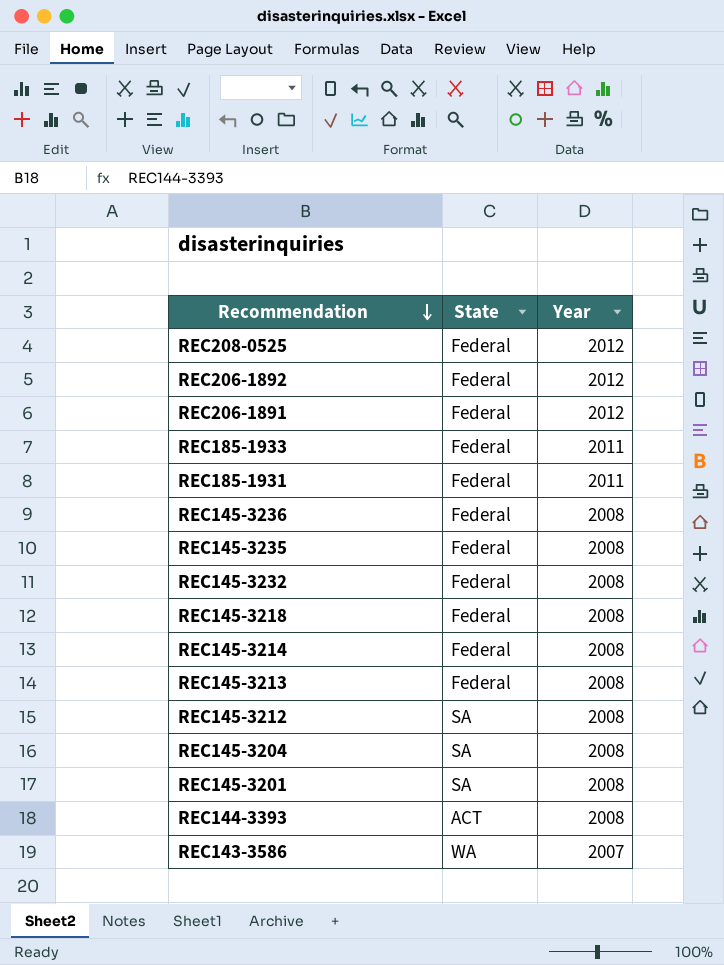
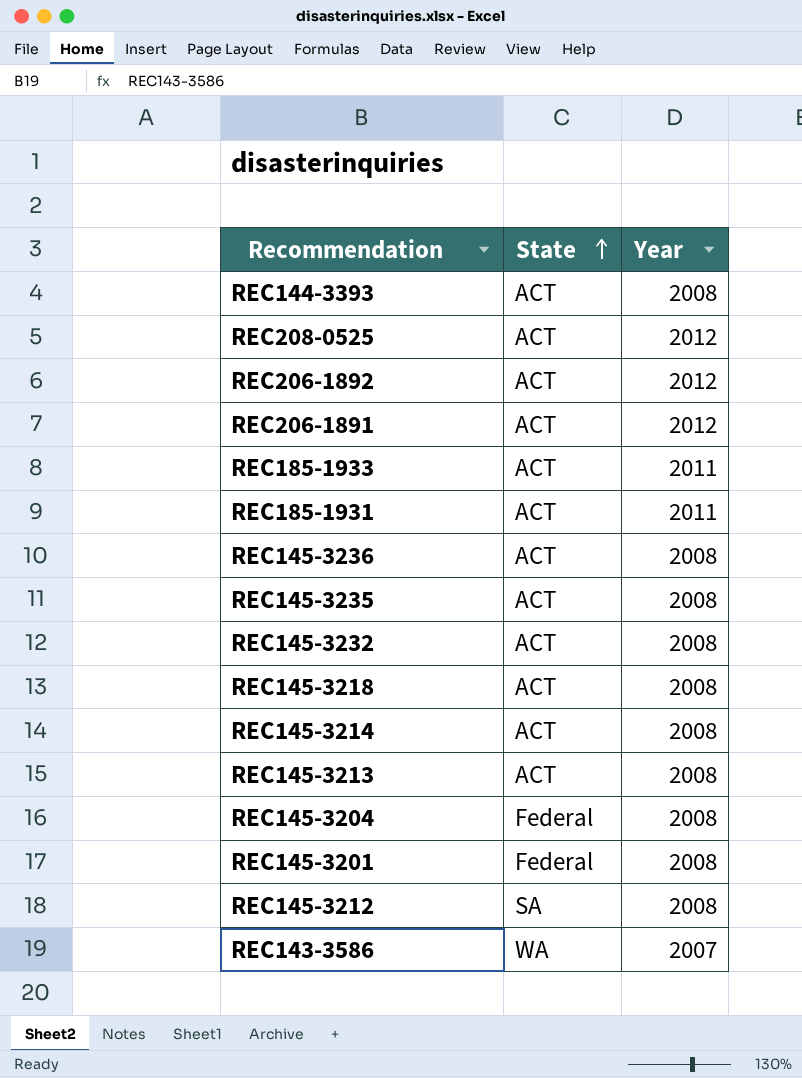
row order: Recommendation descending -> State ascending
REC208-0525 | State: Federal -> ACT
REC206-1892 | State: Federal -> ACT
REC206-1891 | State: Federal -> ACT
REC185-1933 | State: Federal -> ACT
REC185-1931 | State: Federal -> ACT
REC145-3236 | State: Federal -> ACT
REC145-3235 | State: Federal -> ACT
REC145-3232 | State: Federal -> ACT
REC145-3218 | State: Federal -> ACT
REC145-3214 | State: Federal -> ACT
REC145-3213 | State: Federal -> ACT
REC145-3204 | State: SA -> Federal
REC145-3201 | State: SA -> Federal

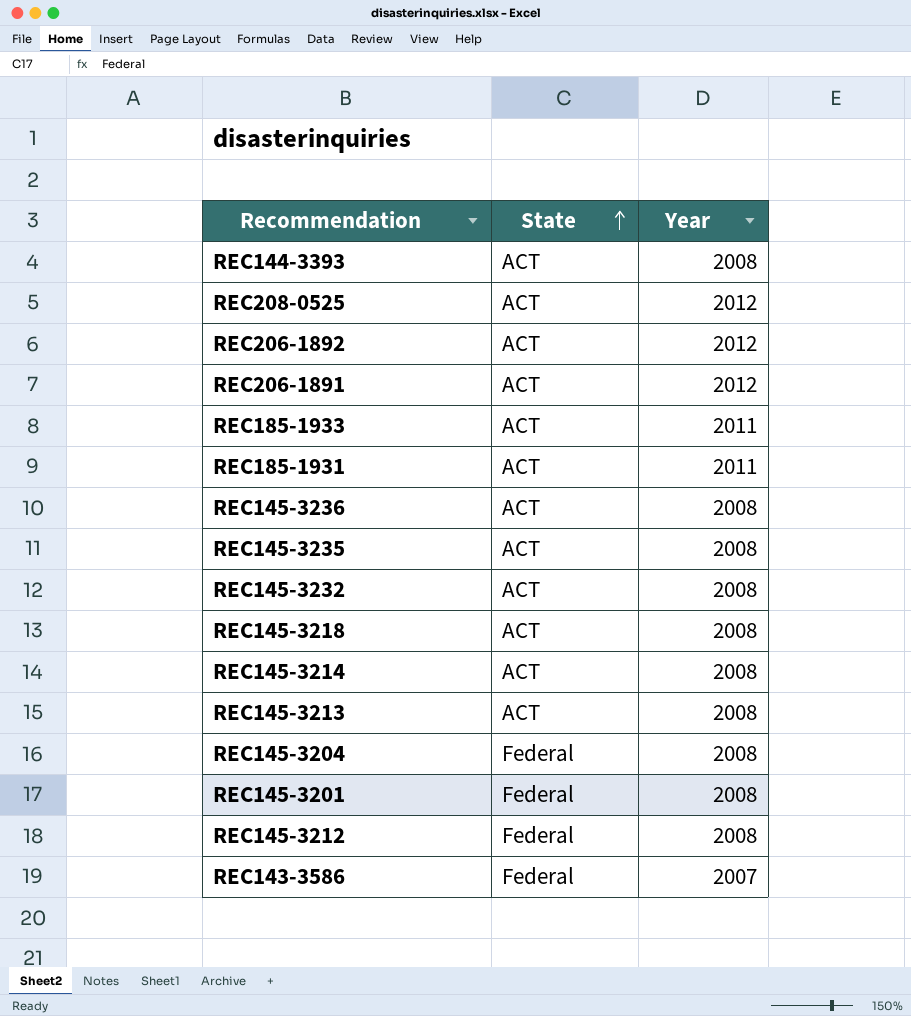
REC145-3212 | State: SA -> Federal
REC143-3586 | State: WA -> Federal

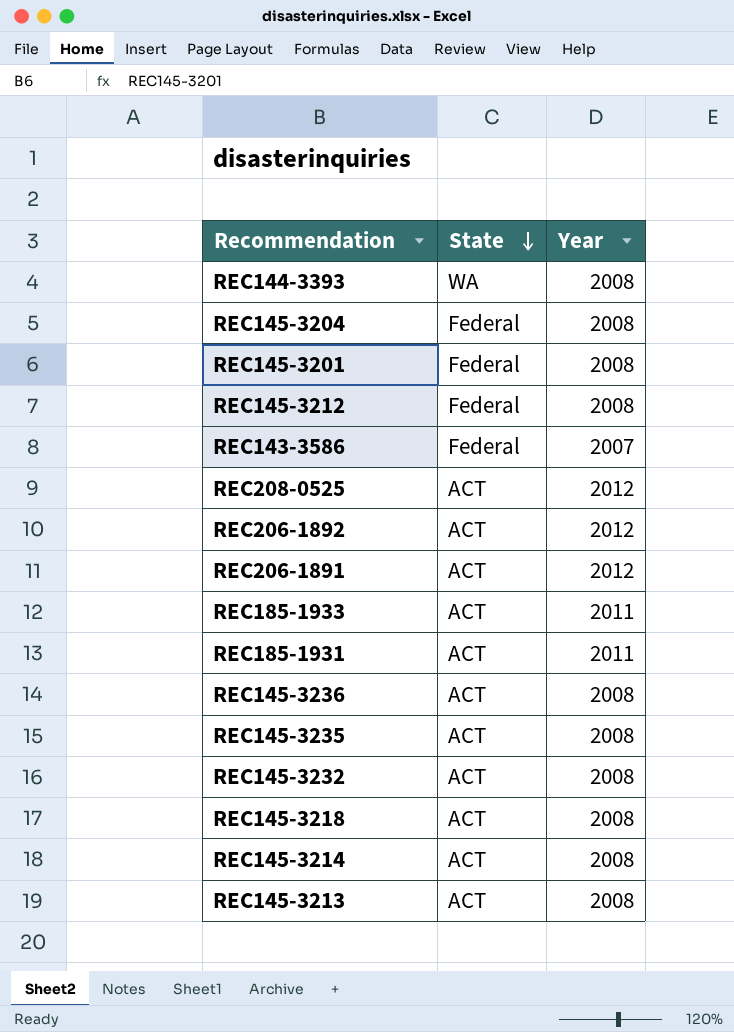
row order: State ascending -> State descending
REC144-3393 | State: ACT -> WA

